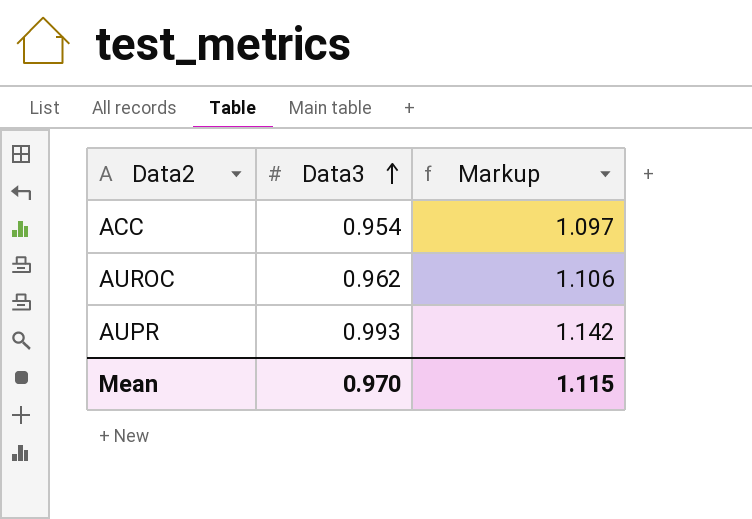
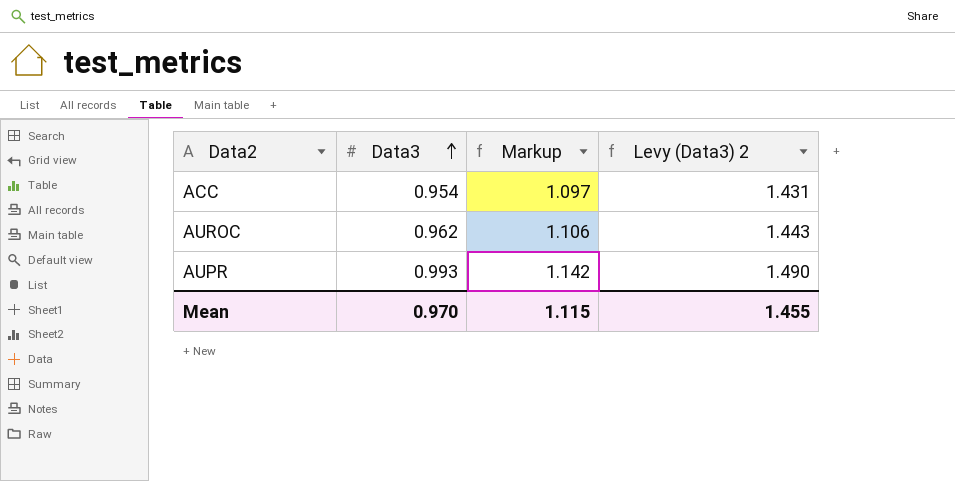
column Levy (Data3) 2 | formula: none -> [Data3] * 1.5

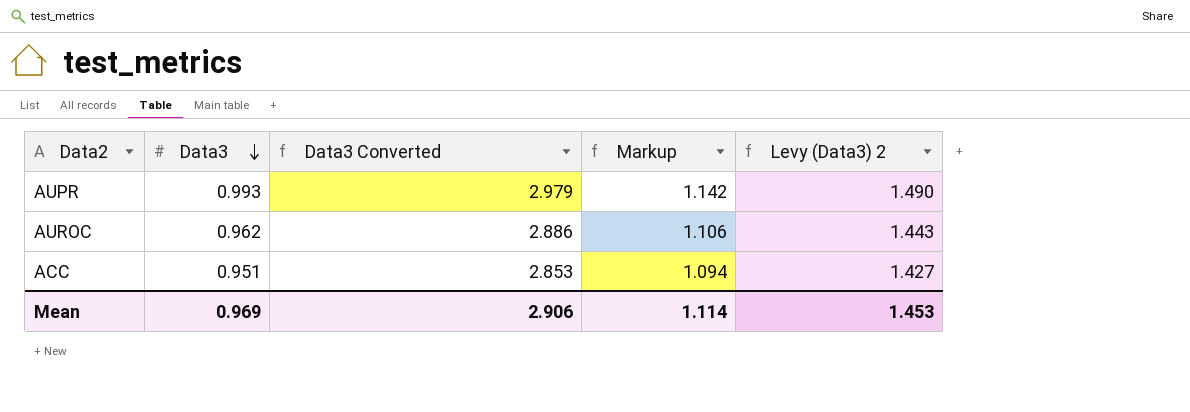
row order: Data3 ascending -> Data3 descending
column Data3 Converted | formula: none -> [Data3] * 3
ACC | Data3: 0.954 -> 0.951
ACC | Markup: 1.097 -> 1.094
ACC | Levy (Data3) 2: 1.431 -> 1.427
Mean | Data3: 0.970 -> 0.969
Mean | Markup: 1.115 -> 1.114
Mean | Levy (Data3) 2: 1.455 -> 1.453

